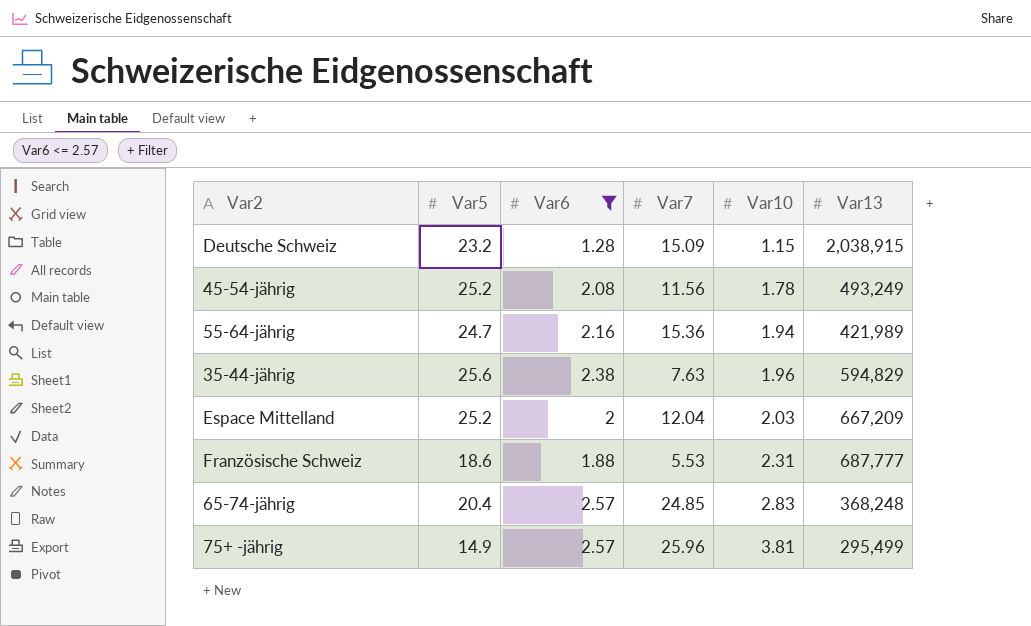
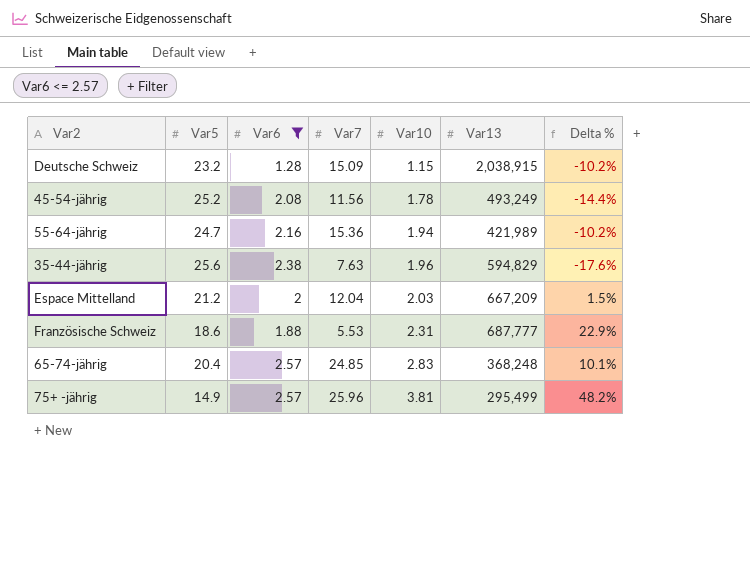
column Delta % | formula: none -> ([Var10] - [Var6]) / [Var6]
Espace Mittelland | Var5: 25.2 -> 21.2

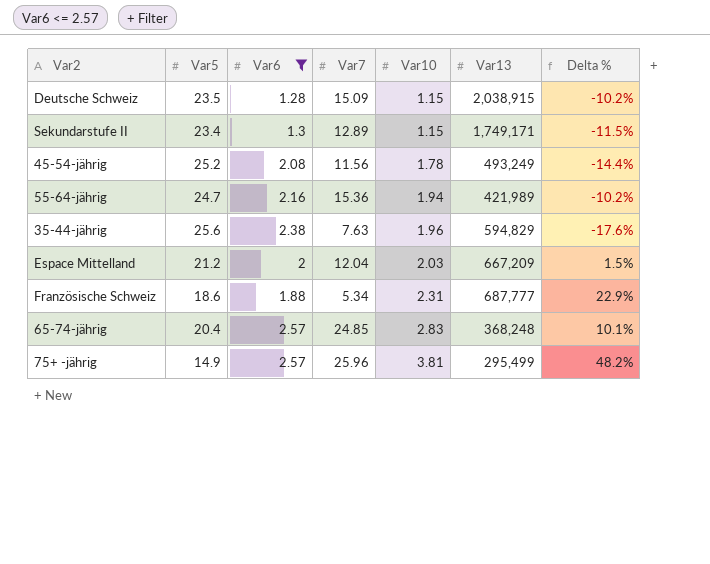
Deutsche Schweiz | Var5: 23.2 -> 23.5
row Sekundarstufe II: none -> 23.4 | 1.3 | 12.89 | 1.15 | 1,749,171 | -11.5%
Französische Schweiz | Var7: 5.53 -> 5.34

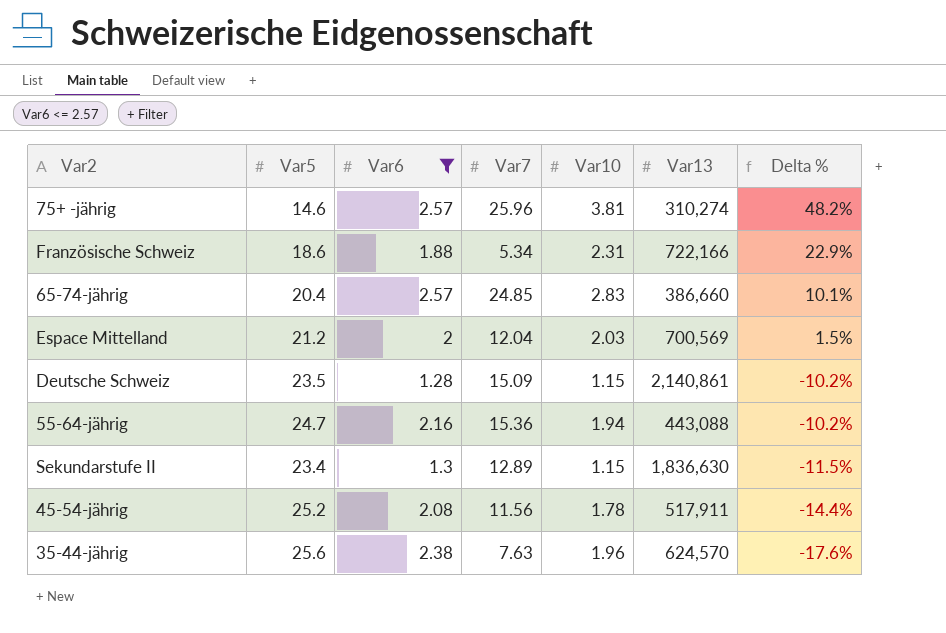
row order: Var10 ascending -> Delta % descending
75+ -jährig | Var5: 14.9 -> 14.6
75+ -jährig | Var13: 295,499 -> 310,274
Französische Schweiz | Var13: 687,777 -> 722,166
65-74-jährig | Var13: 368,248 -> 386,660
Espace Mittelland | Var13: 667,209 -> 700,569
Deutsche Schweiz | Var13: 2,038,915 -> 2,140,861
55-64-jährig | Var13: 421,989 -> 443,088
Sekundarstufe II | Var13: 1,749,171 -> 1,836,630
45-54-jährig | Var13: 493,249 -> 517,911
35-44-jährig | Var13: 594,829 -> 624,570

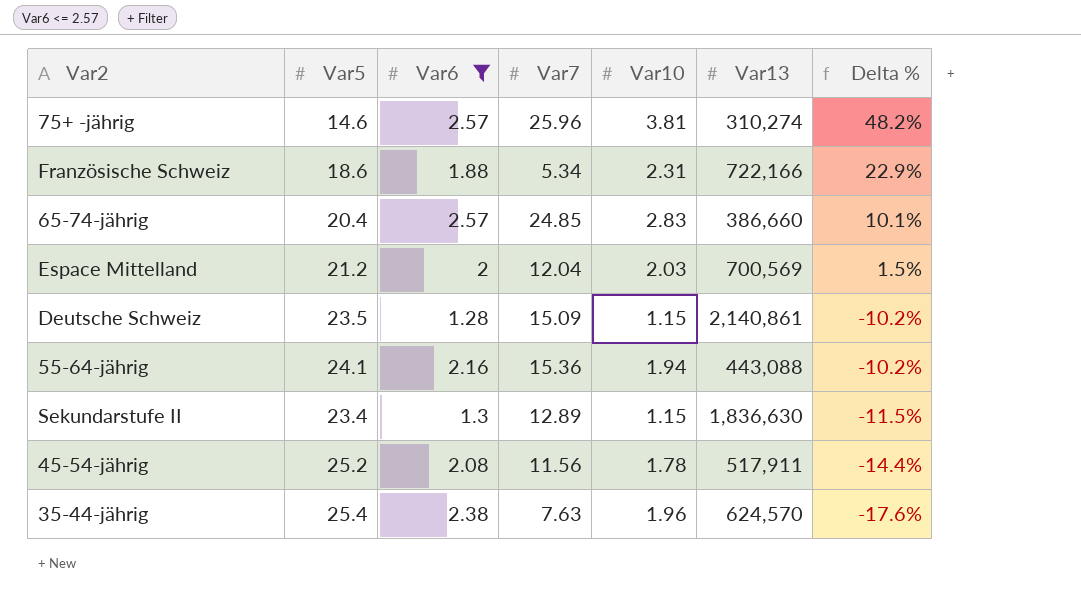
55-64-jährig | Var5: 24.7 -> 24.1
35-44-jährig | Var5: 25.6 -> 25.4

